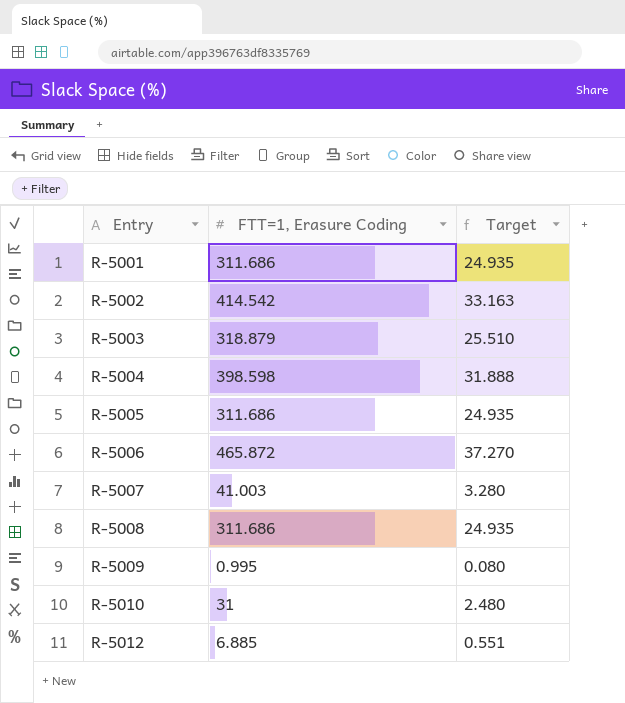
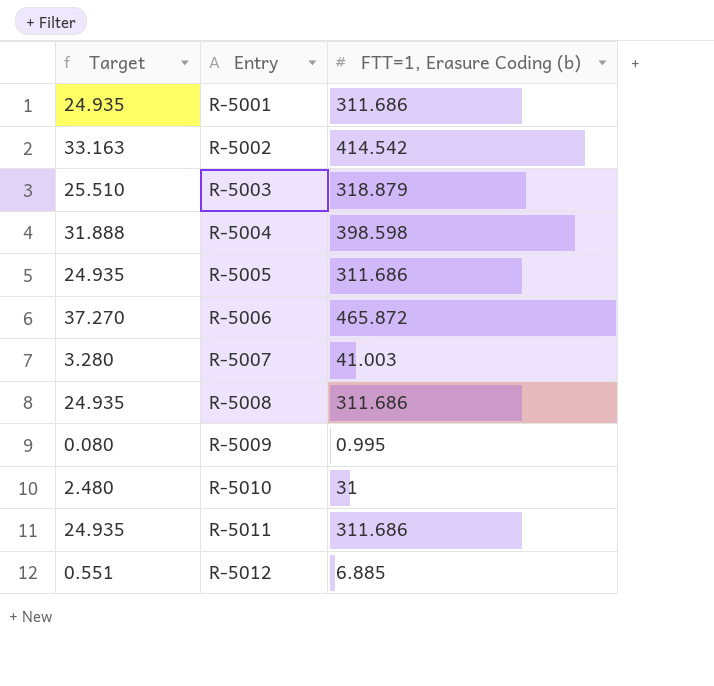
column Target | position: 3 -> 1
column name: FTT=1, Erasure Coding -> FTT=1, Erasure Coding (b)
row R-5011: none -> 24.935 | 311.686

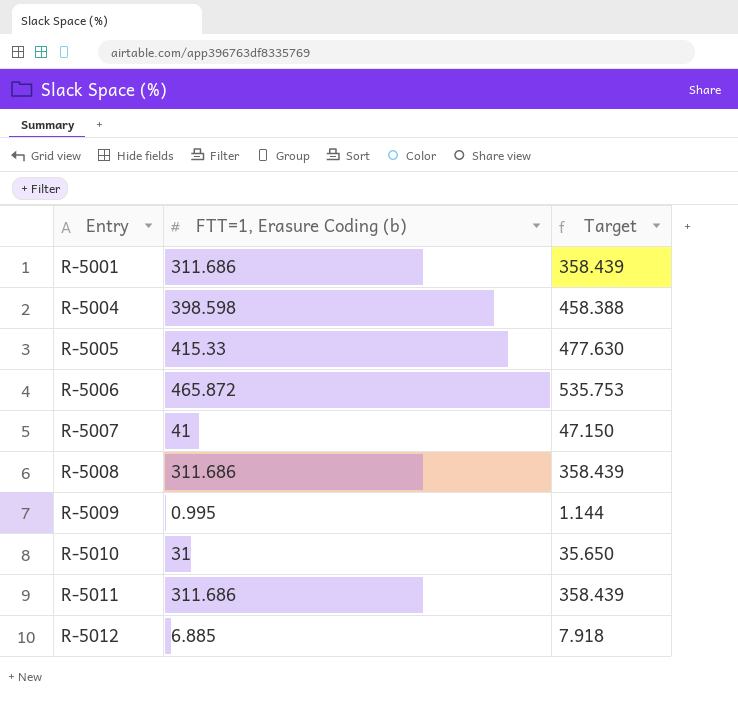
column Target | formula: [FTT=1, Erasure Coding (b)] * 0.08 -> [FTT=1, Erasure Coding (b)] * 1.15
column Target | position: 1 -> 3
row R-5002: 33.163 | 414.542 -> none
row R-5003: 25.510 | 318.879 -> none
R-5005 | FTT=1, Erasure Coding (b): 311.686 -> 415.33
R-5007 | FTT=1, Erasure Coding (b): 41.003 -> 41

